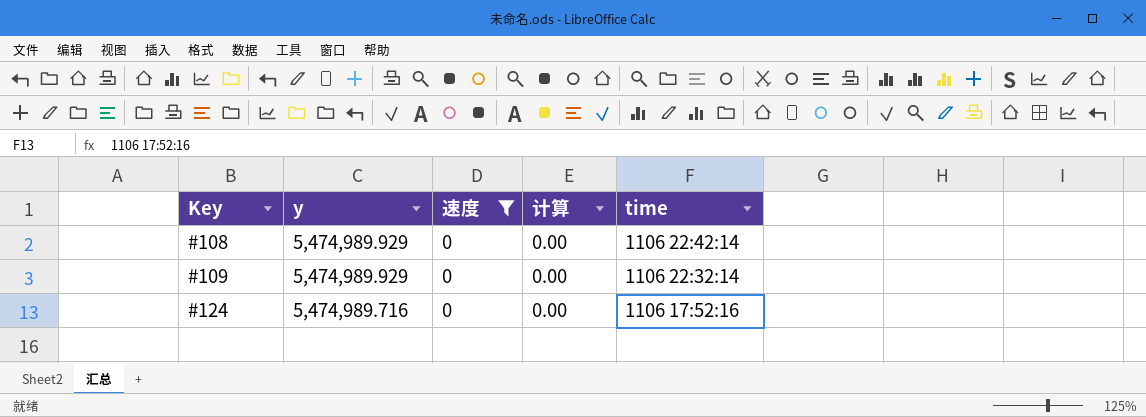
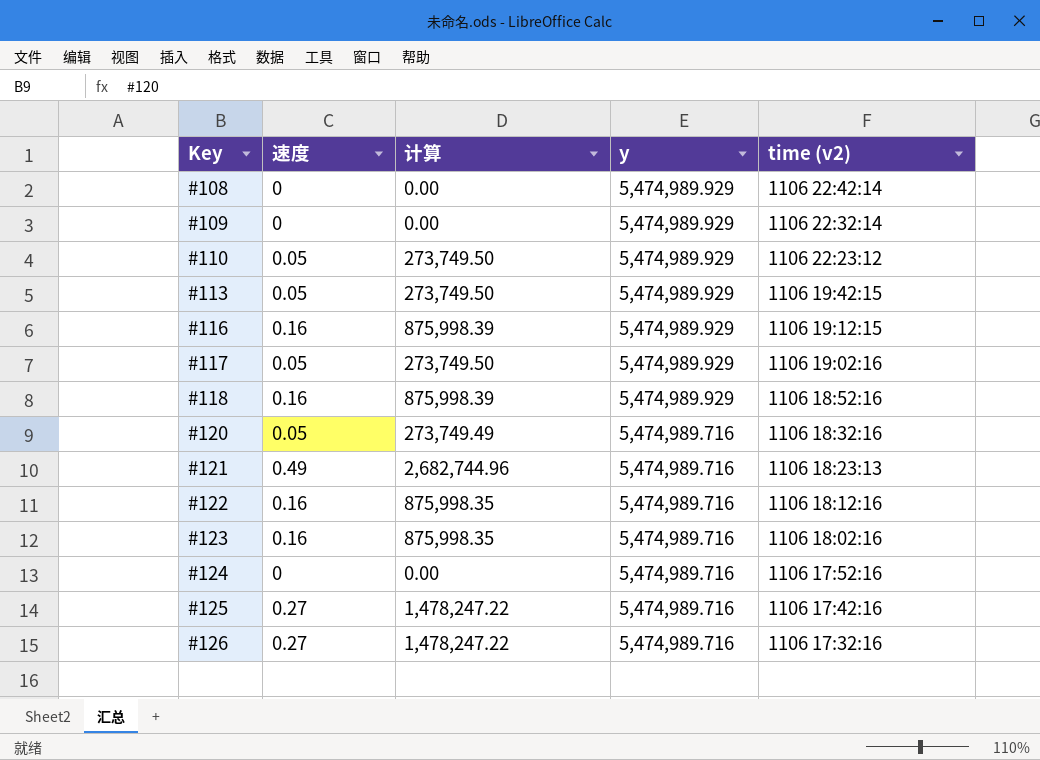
filter: 速度 = 0 -> none
column y | position: 2 -> 4
column name: time -> time (v2)

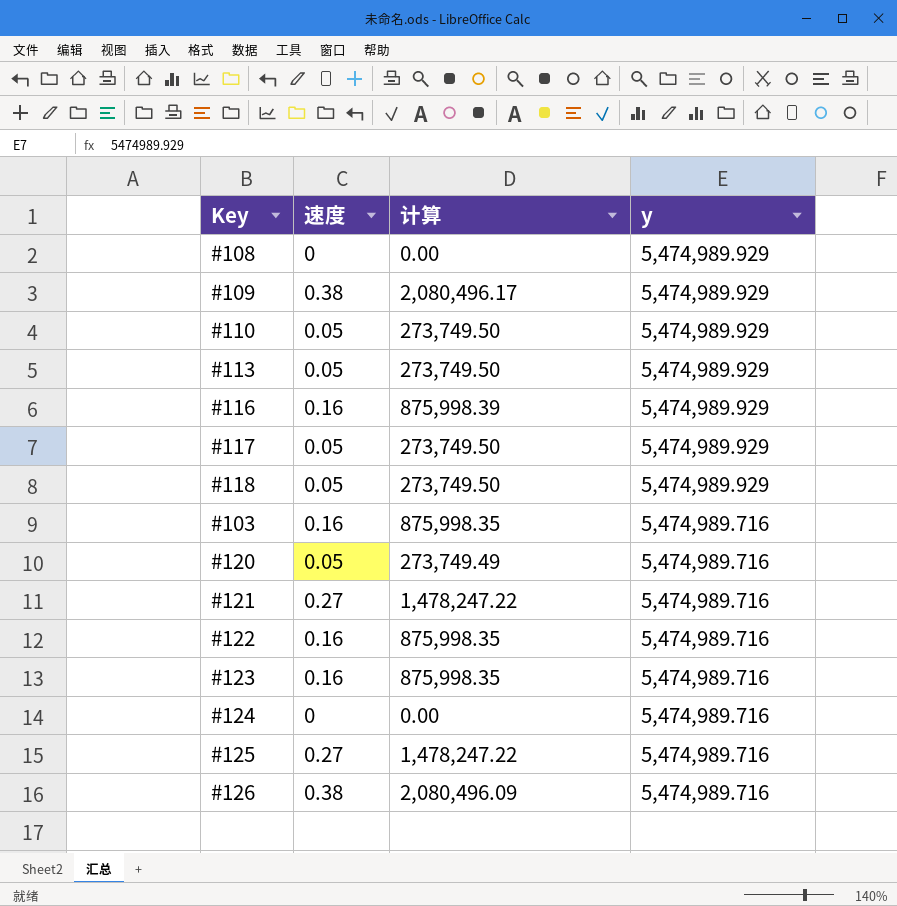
column time (v2) | position: 5 -> none
#109 | 速度: 0 -> 0.38
#109 | 计算: 0.00 -> 2,080,496.17
#118 | 速度: 0.16 -> 0.05
#118 | 计算: 875,998.39 -> 273,749.50
row #103: none -> 0.16 | 875,998.35 | 5,474,989.716
#121 | 速度: 0.49 -> 0.27
#121 | 计算: 2,682,744.96 -> 1,478,247.22
#126 | 速度: 0.27 -> 0.38
#126 | 计算: 1,478,247.22 -> 2,080,496.09

